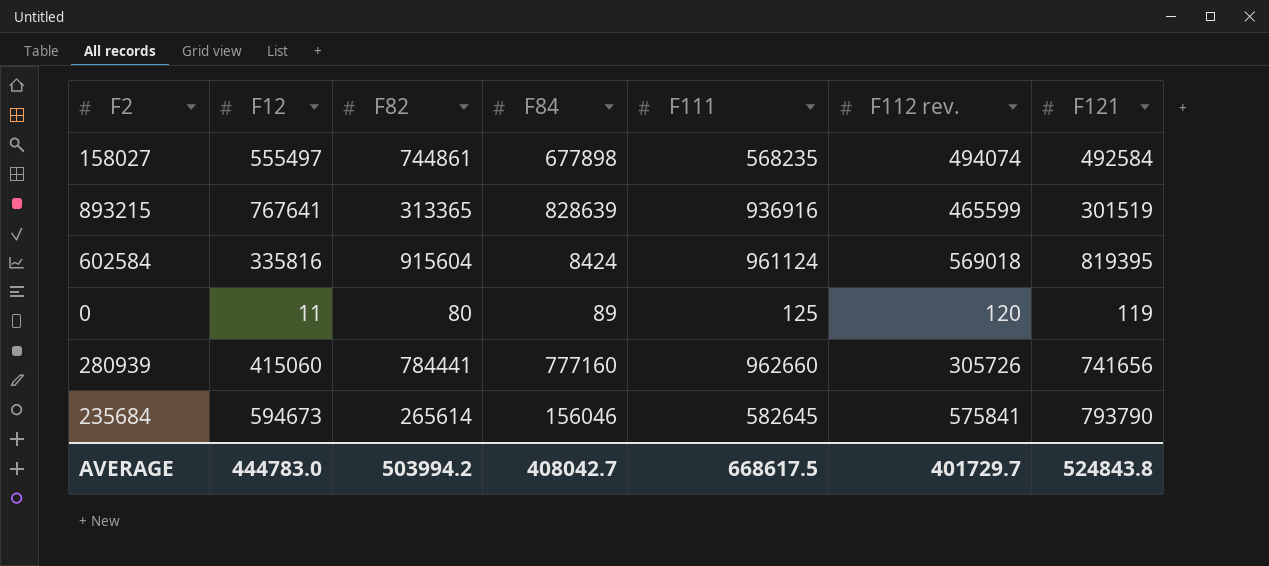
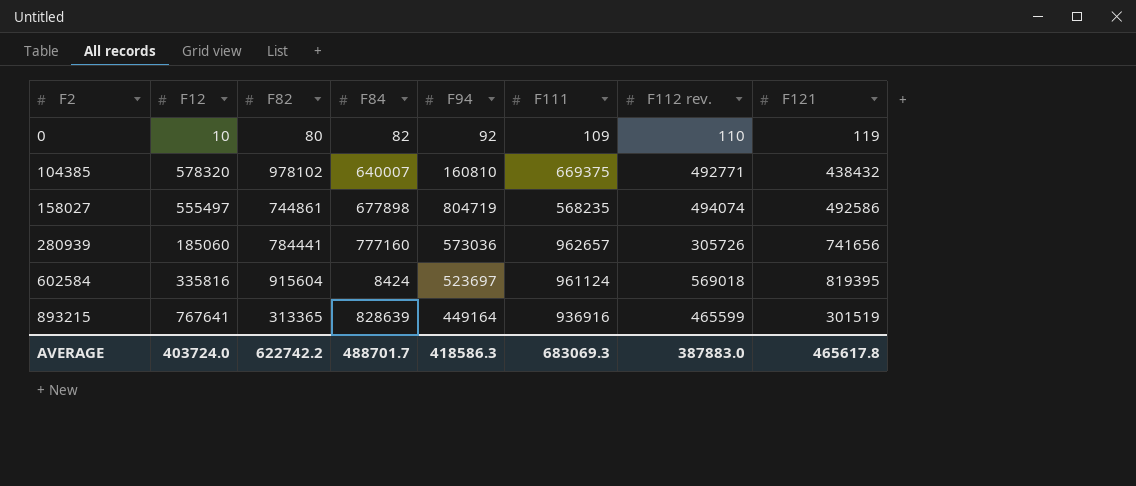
row order: none -> F2 ascending
column F94 | position: none -> 5
row 235684: 594673 | 265614 | 156046 | 582645 | 575841 | 793790 -> none
0 | F12: 11 -> 10
0 | F84: 89 -> 82
0 | F111: 125 -> 109
0 | F112 rev.: 120 -> 110
row 104385: none -> 578320 | 978102 | 640007 | 160810 | 669375 | 492771 | 438432
158027 | F121: 492584 -> 492586
280939 | F12: 415060 -> 185060
280939 | F111: 962660 -> 962657
AVERAGE | F12: 444783.0 -> 403724.0
AVERAGE | F82: 503994.2 -> 622742.2
AVERAGE | F84: 408042.7 -> 488701.7
AVERAGE | F111: 668617.5 -> 683069.3
AVERAGE | F112 rev.: 401729.7 -> 387883.0
AVERAGE | F121: 524843.8 -> 465617.8

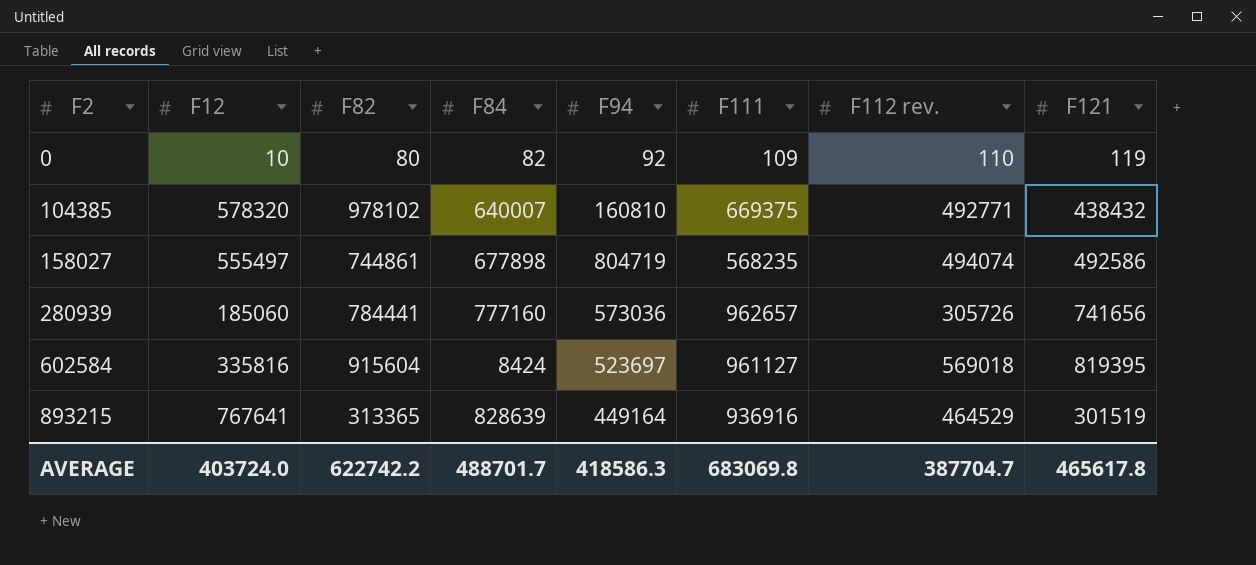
602584 | F111: 961124 -> 961127
893215 | F112 rev.: 465599 -> 464529
AVERAGE | F111: 683069.3 -> 683069.8
AVERAGE | F112 rev.: 387883.0 -> 387704.7

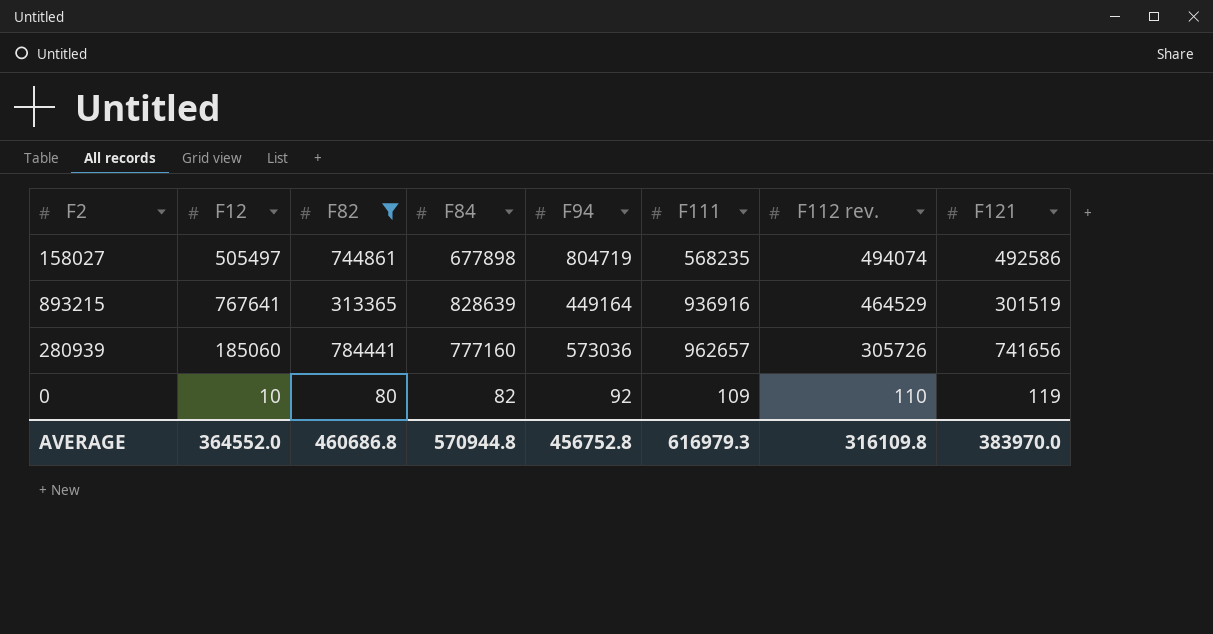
filter: none -> F82 <= 784441
row order: F2 ascending -> F112 rev. descending
158027 | F12: 555497 -> 505497
AVERAGE | F12: 403724.0 -> 364552.0
AVERAGE | F82: 622742.2 -> 460686.8
AVERAGE | F84: 488701.7 -> 570944.8
AVERAGE | F94: 418586.3 -> 456752.8
AVERAGE | F111: 683069.8 -> 616979.3
AVERAGE | F112 rev.: 387704.7 -> 316109.8
AVERAGE | F121: 465617.8 -> 383970.0

